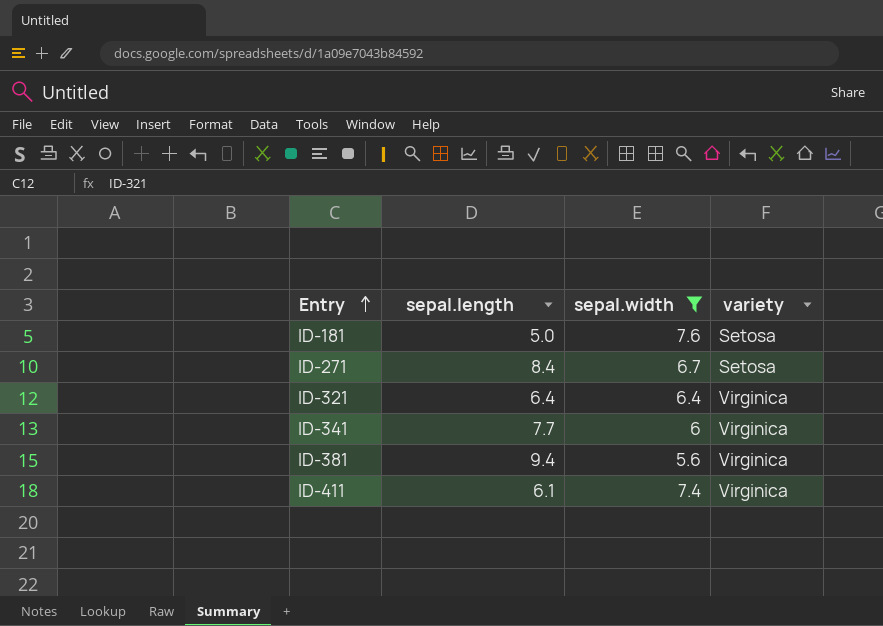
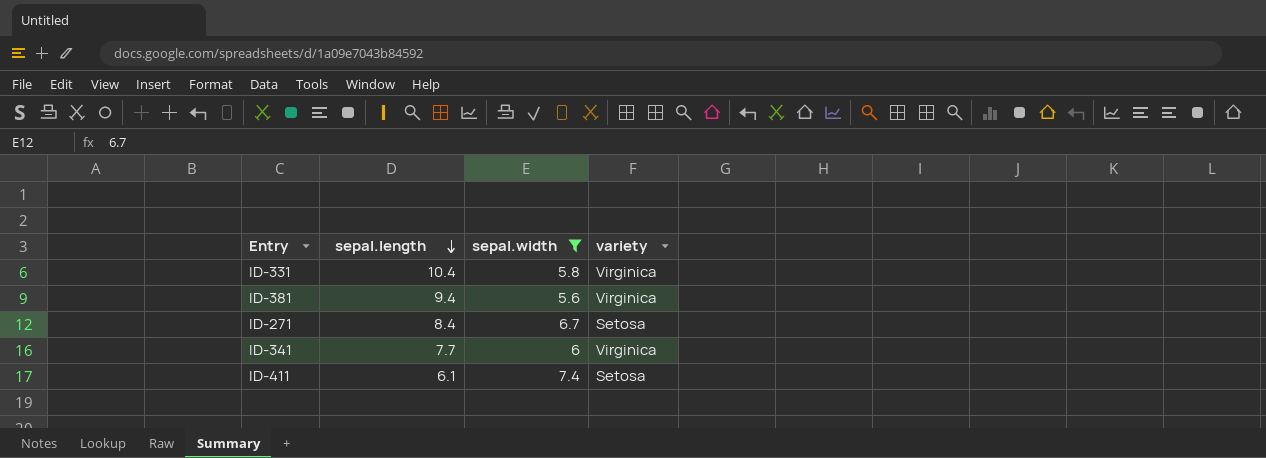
row order: Entry ascending -> sepal.length descending
row ID-181: 5.0 | 7.6 | Setosa -> none
row ID-321: 6.4 | 6.4 | Virginica -> none
row ID-331: none -> 10.4 | 5.8 | Virginica
ID-411 | variety: Virginica -> Setosa

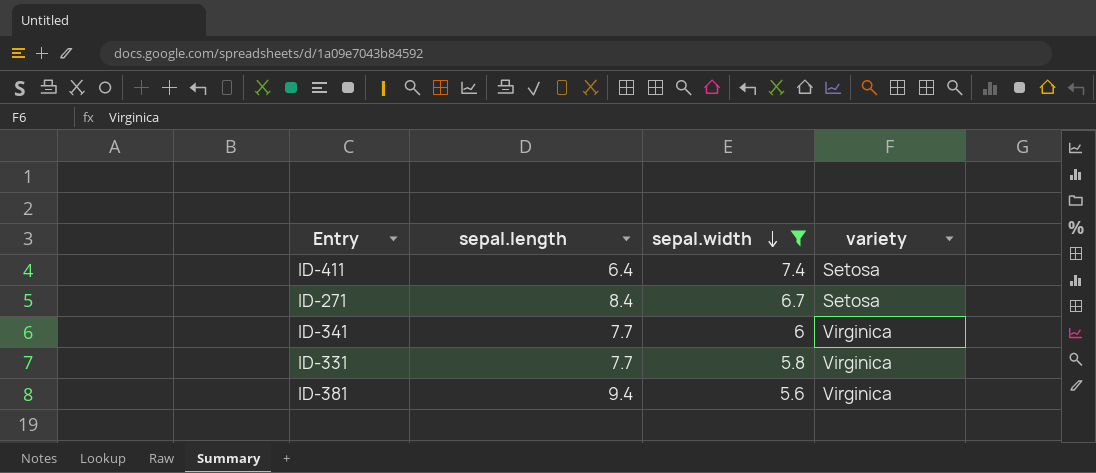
row order: sepal.length descending -> sepal.width descending
ID-411 | sepal.length: 6.1 -> 6.4
ID-331 | sepal.length: 10.4 -> 7.7

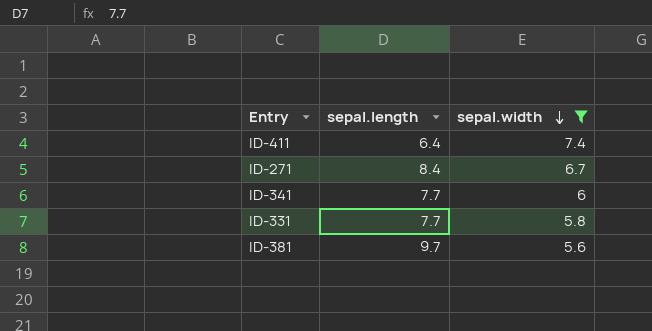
column variety | position: 4 -> none
ID-381 | sepal.length: 9.4 -> 9.7

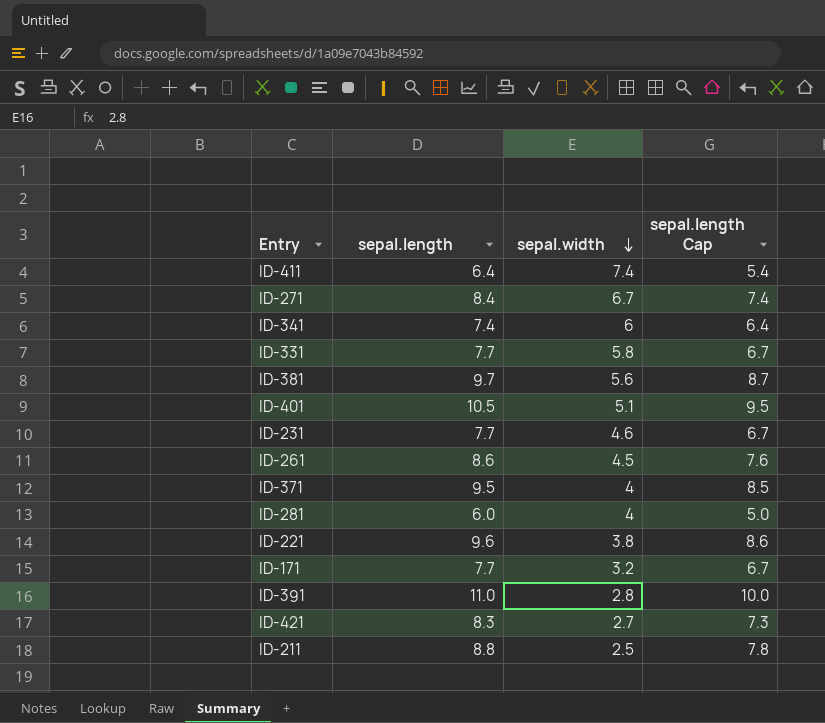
filter: sepal.width >= 5.6 -> none
column sepal.length Cap | formula: none -> [sepal.length] - 1
ID-341 | sepal.length: 7.7 -> 7.4

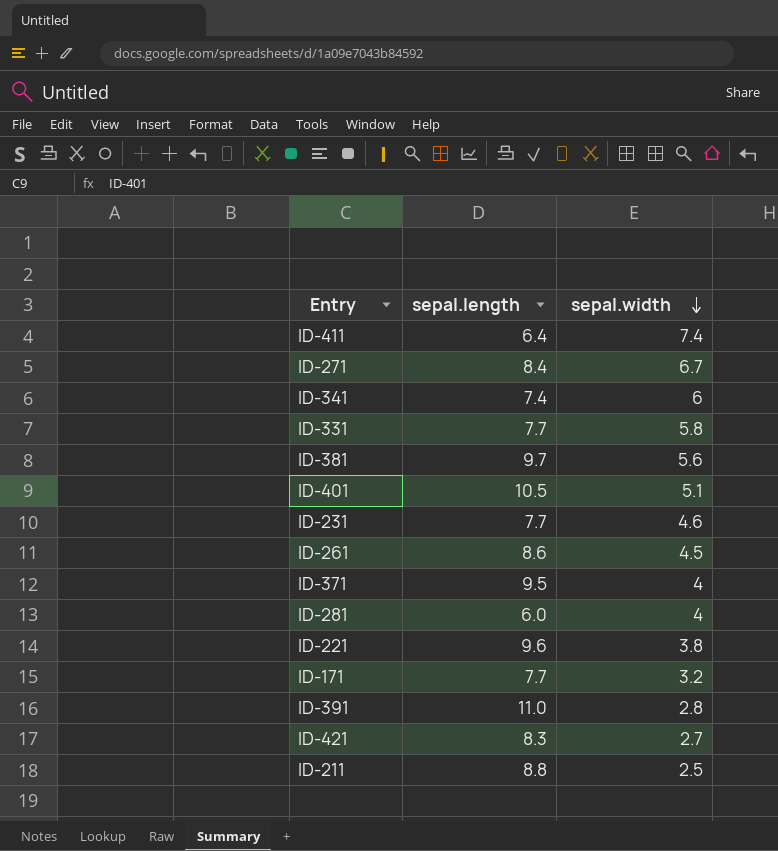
column sepal.length Cap | formula: [sepal.length] - 1 -> none

